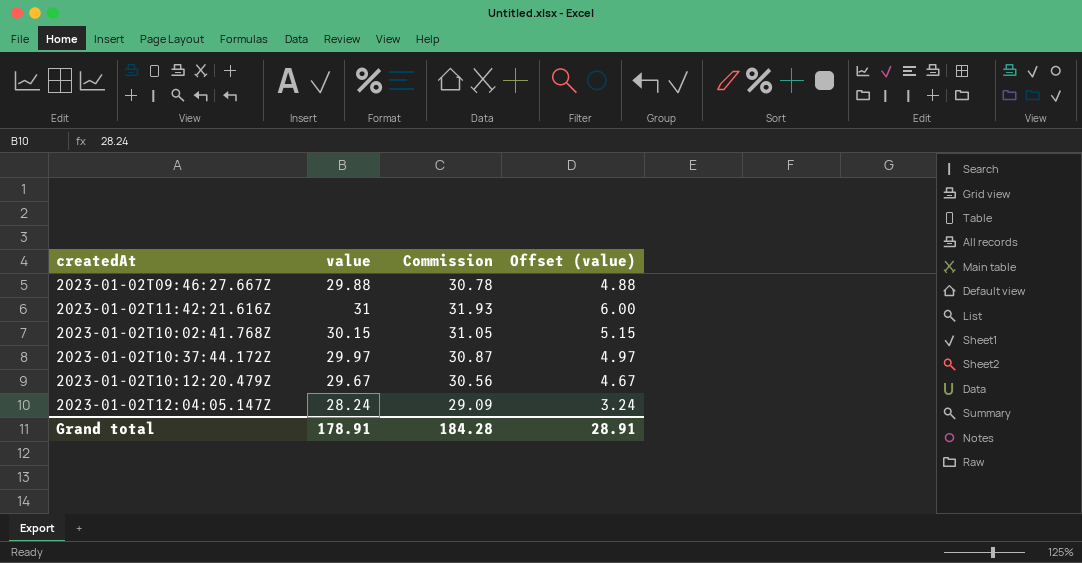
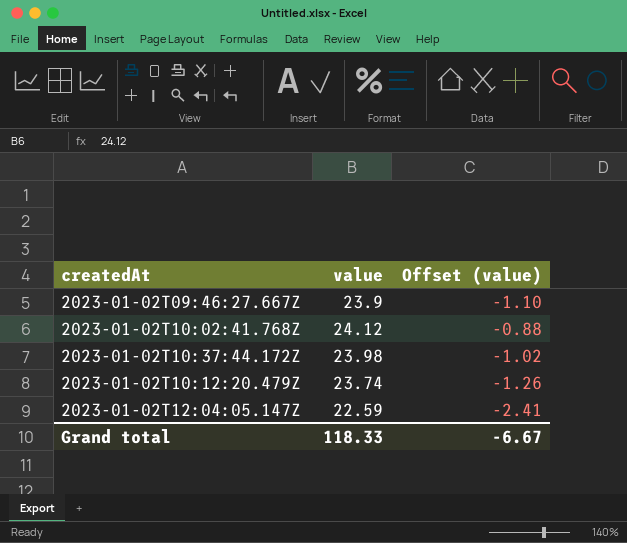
column Commission | formula: [value] * 1.03 -> none
row 2023-01-02T11:42:21.616Z: 31 | 31.93 | 6.00 -> none
2023-01-02T09:46:27.667Z | value: 29.88 -> 23.9
2023-01-02T09:46:27.667Z | Offset (value): 4.88 -> -1.10
2023-01-02T10:02:41.768Z | value: 30.15 -> 24.12
2023-01-02T10:02:41.768Z | Offset (value): 5.15 -> -0.88
2023-01-02T10:37:44.172Z | value: 29.97 -> 23.98
2023-01-02T10:37:44.172Z | Offset (value): 4.97 -> -1.02
2023-01-02T10:12:20.479Z | value: 29.67 -> 23.74
2023-01-02T10:12:20.479Z | Offset (value): 4.67 -> -1.26
2023-01-02T12:04:05.147Z | value: 28.24 -> 22.59
2023-01-02T12:04:05.147Z | Offset (value): 3.24 -> -2.41
Grand total | value: 178.91 -> 118.33
Grand total | Offset (value): 28.91 -> -6.67

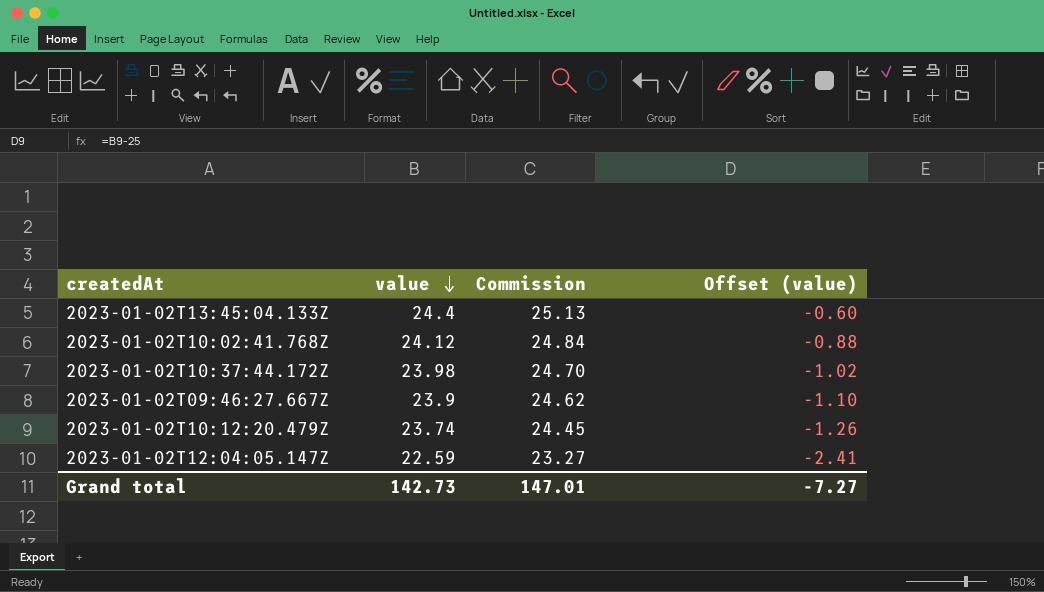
row order: none -> value descending
column Commission | formula: none -> [value] * 1.03
row 2023-01-02T13:45:04.133Z: none -> 24.4 | 25.13 | -0.60
Grand total | value: 118.33 -> 142.73
Grand total | Offset (value): -6.67 -> -7.27

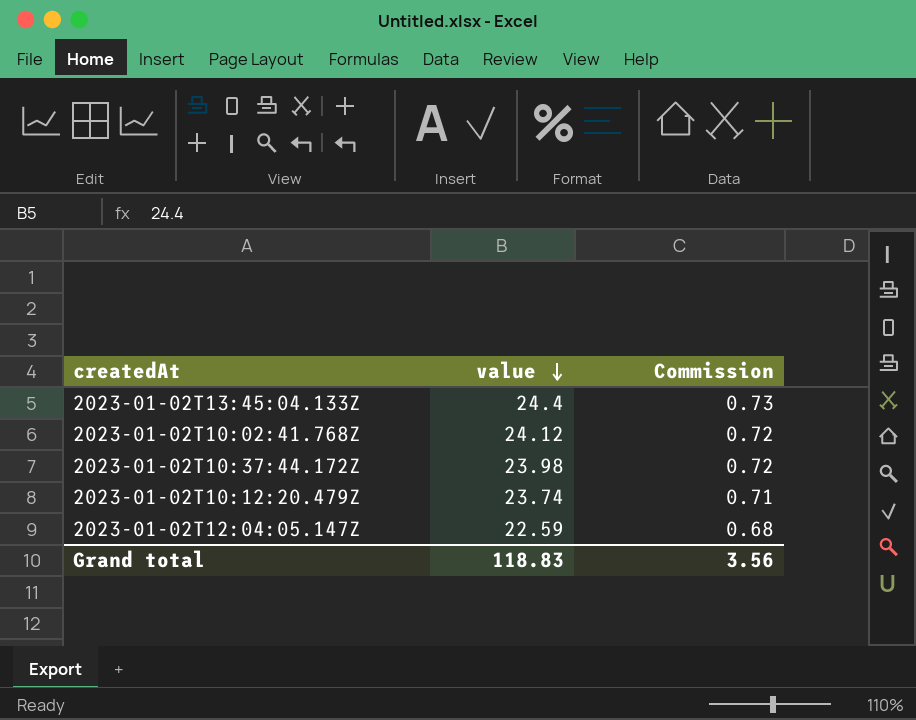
column Offset (value) | formula: [value] - 25 -> none
column Commission | formula: [value] * 1.03 -> [value] * 0.03
row 2023-01-02T09:46:27.667Z: 23.9 | 24.62 | -1.10 -> none
Grand total | value: 142.73 -> 118.83
Grand total | Commission: 147.01 -> 3.56

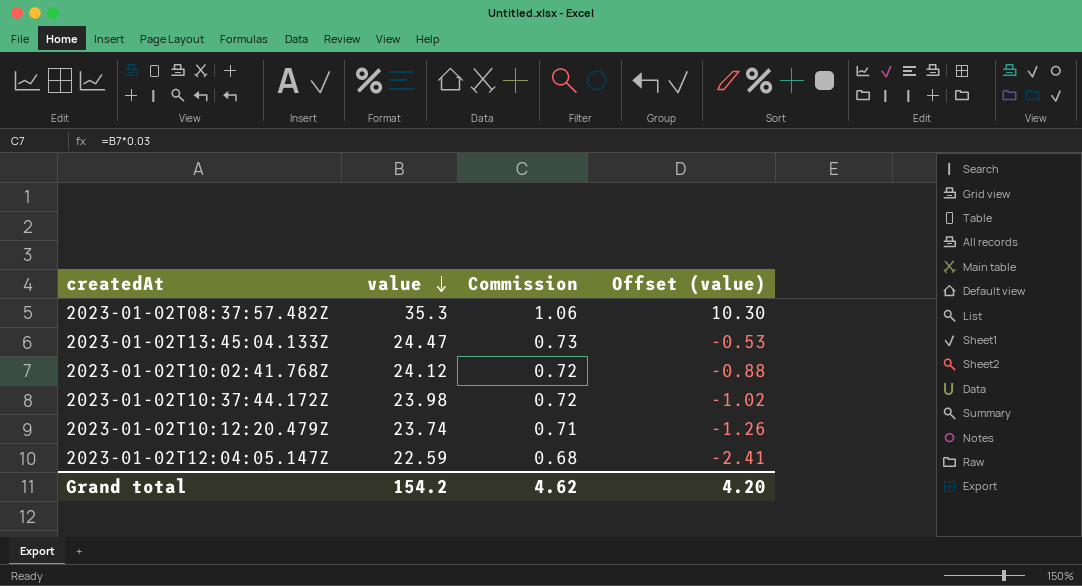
column Offset (value) | formula: none -> [value] - 25
row 2023-01-02T08:37:57.482Z: none -> 35.3 | 1.06 | 10.30
2023-01-02T13:45:04.133Z | value: 24.4 -> 24.47
Grand total | value: 118.83 -> 154.2
Grand total | Commission: 3.56 -> 4.62

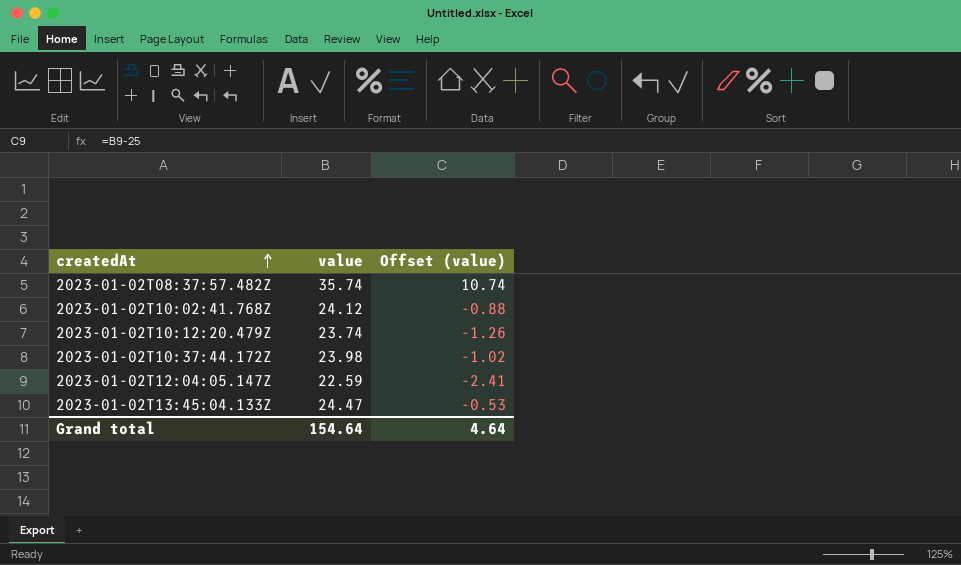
row order: value descending -> createdAt ascending
column Commission | formula: [value] * 0.03 -> none
2023-01-02T08:37:57.482Z | value: 35.3 -> 35.74
2023-01-02T08:37:57.482Z | Offset (value): 10.30 -> 10.74
Grand total | value: 154.2 -> 154.64
Grand total | Offset (value): 4.20 -> 4.64

